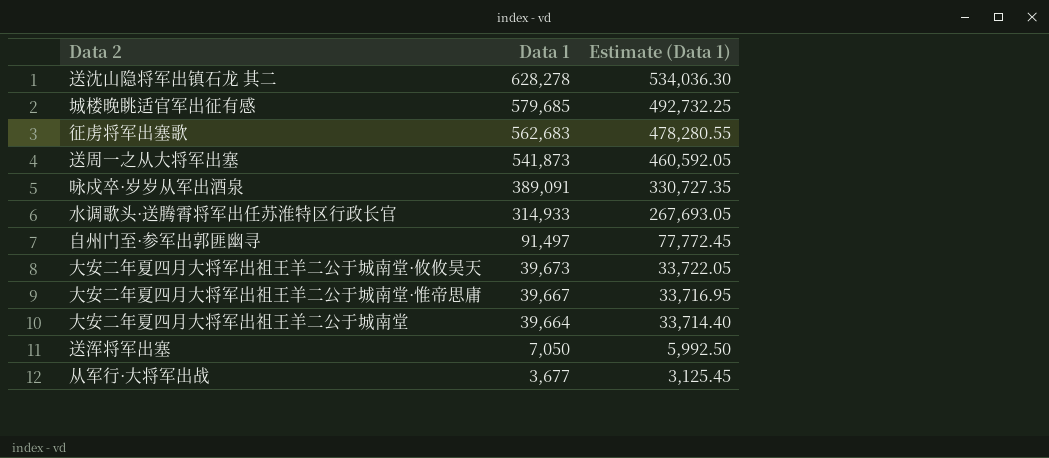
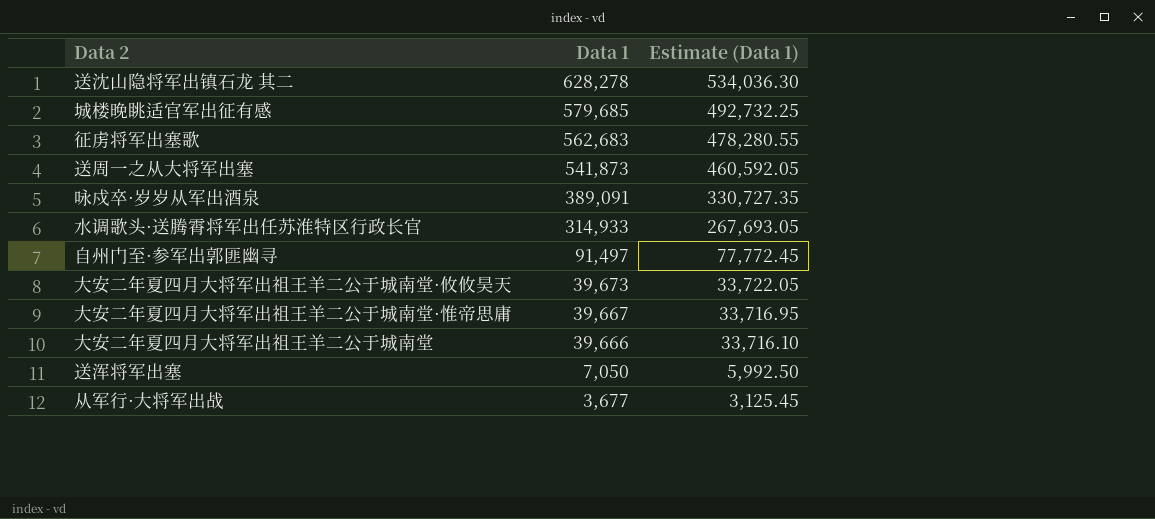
大安二年夏四月大将军出祖王羊二公于城南堂 | Data 1: 39,664 -> 39,666
大安二年夏四月大将军出祖王羊二公于城南堂 | Estimate (Data 1): 33,714.40 -> 33,716.10

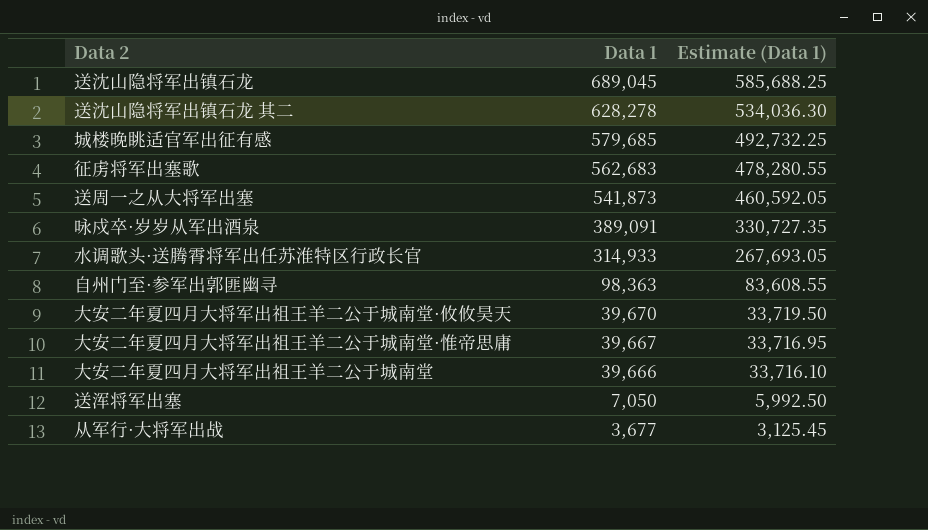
row 送沈山隐将军出镇石龙: none -> 689,045 | 585,688.25
自州门至·参军出郭匪幽寻 | Data 1: 91,497 -> 98,363
自州门至·参军出郭匪幽寻 | Estimate (Data 1): 77,772.45 -> 83,608.55
大安二年夏四月大将军出祖王羊二公于城南堂·攸攸昊天 | Data 1: 39,673 -> 39,670
大安二年夏四月大将军出祖王羊二公于城南堂·攸攸昊天 | Estimate (Data 1): 33,722.05 -> 33,719.50

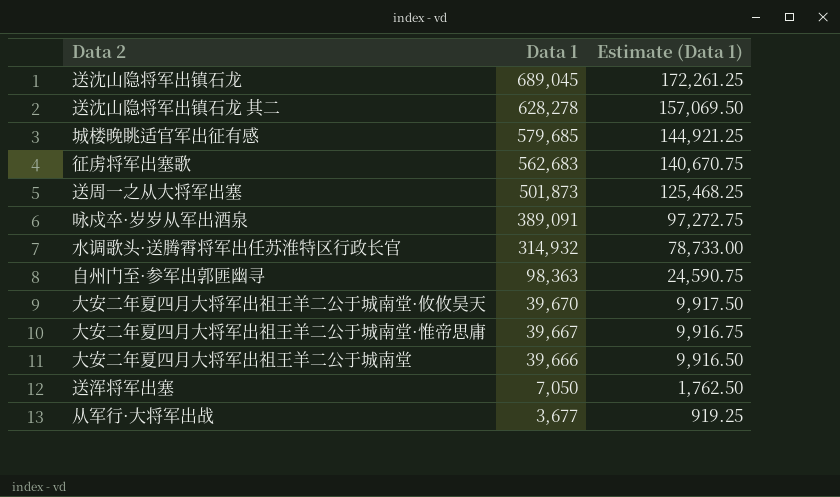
column Estimate (Data 1) | formula: [Data 1] * 0.85 -> [Data 1] * 0.25
送周一之从大将军出塞 | Data 1: 541,873 -> 501,873
水调歌头·送腾霄将军出任苏淮特区行政长官 | Data 1: 314,933 -> 314,932

